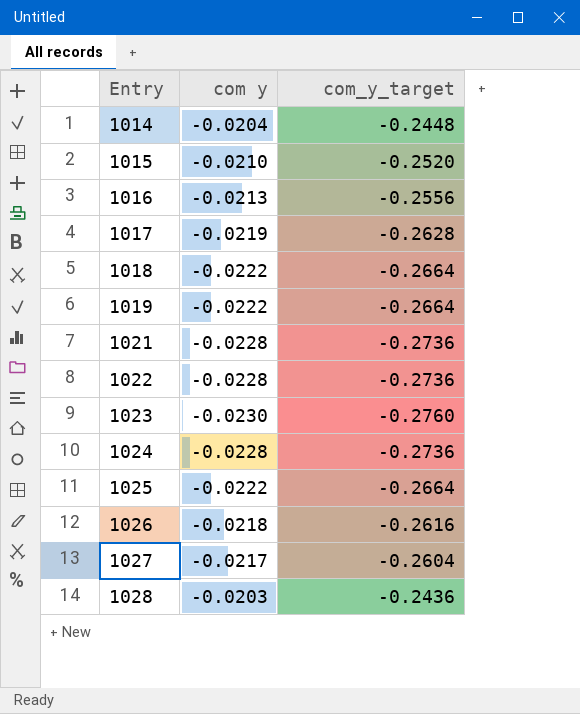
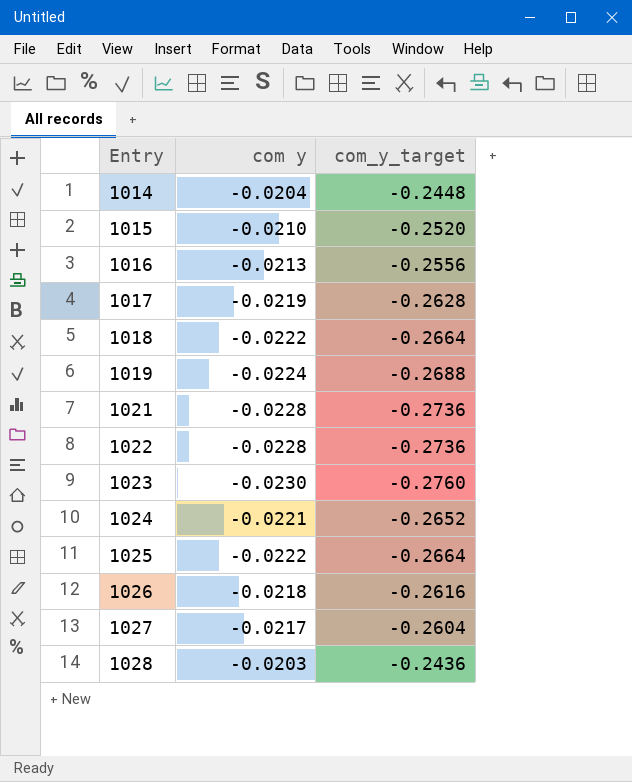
1019 | com y: -0.0222 -> -0.0224
1019 | com_y_target: -0.2664 -> -0.2688
1024 | com y: -0.0228 -> -0.0221
1024 | com_y_target: -0.2736 -> -0.2652

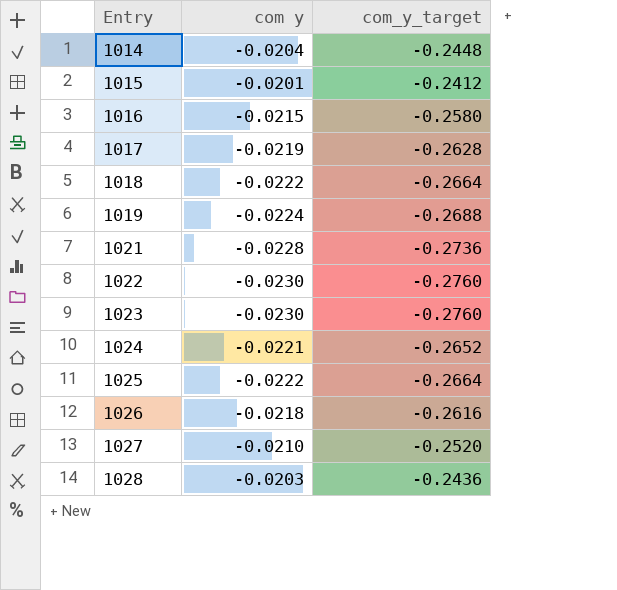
1015 | com y: -0.0210 -> -0.0201
1015 | com_y_target: -0.2520 -> -0.2412
1016 | com y: -0.0213 -> -0.0215
1016 | com_y_target: -0.2556 -> -0.2580
1022 | com y: -0.0228 -> -0.0230
1022 | com_y_target: -0.2736 -> -0.2760
1027 | com y: -0.0217 -> -0.0210
1027 | com_y_target: -0.2604 -> -0.2520

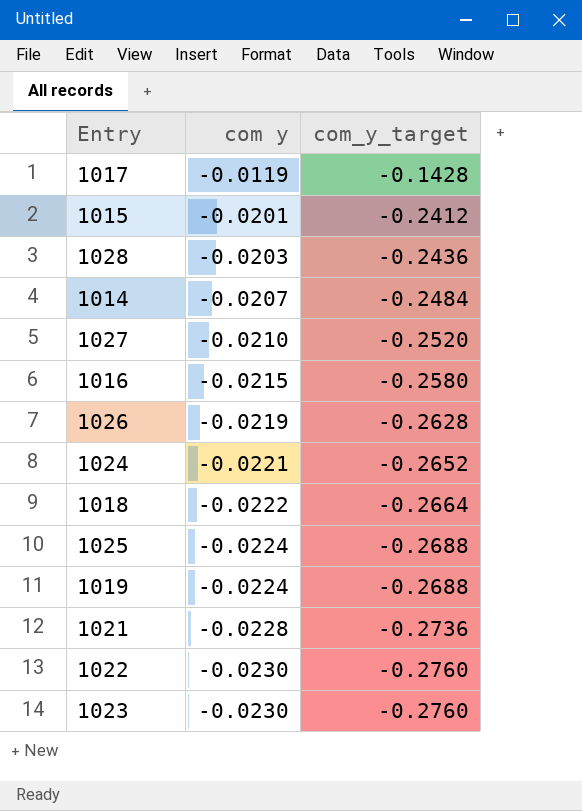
row order: Entry ascending -> com y descending
1017 | com y: -0.0219 -> -0.0119
1017 | com_y_target: -0.2628 -> -0.1428
1014 | com y: -0.0204 -> -0.0207
1014 | com_y_target: -0.2448 -> -0.2484
1026 | com y: -0.0218 -> -0.0219
1026 | com_y_target: -0.2616 -> -0.2628
1025 | com y: -0.0222 -> -0.0224
1025 | com_y_target: -0.2664 -> -0.2688

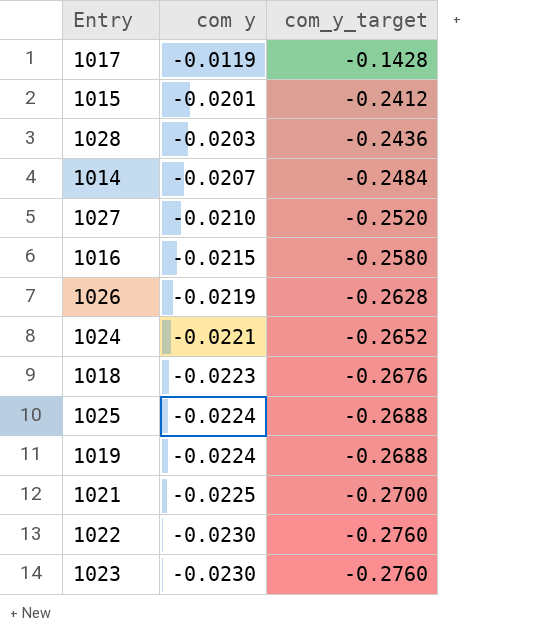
1018 | com y: -0.0222 -> -0.0223
1018 | com_y_target: -0.2664 -> -0.2676
1021 | com y: -0.0228 -> -0.0225
1021 | com_y_target: -0.2736 -> -0.2700

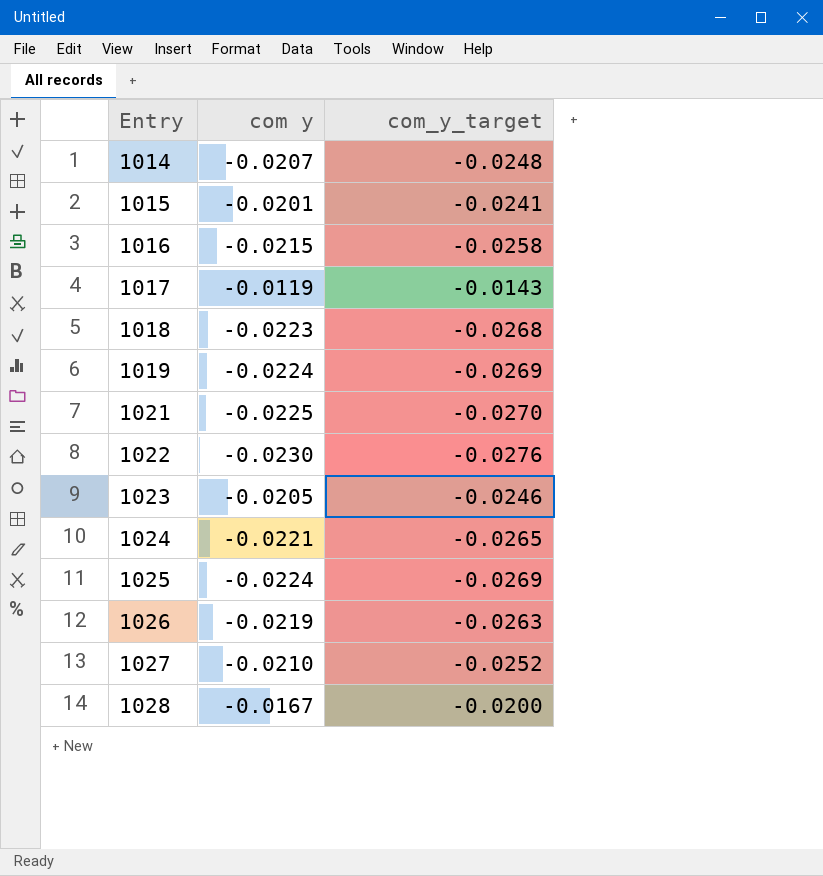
row order: com y descending -> Entry ascending
column com_y_target | formula: [com y] * 12 -> [com y] * 1.2
1023 | com y: -0.0230 -> -0.0205
1028 | com y: -0.0203 -> -0.0167

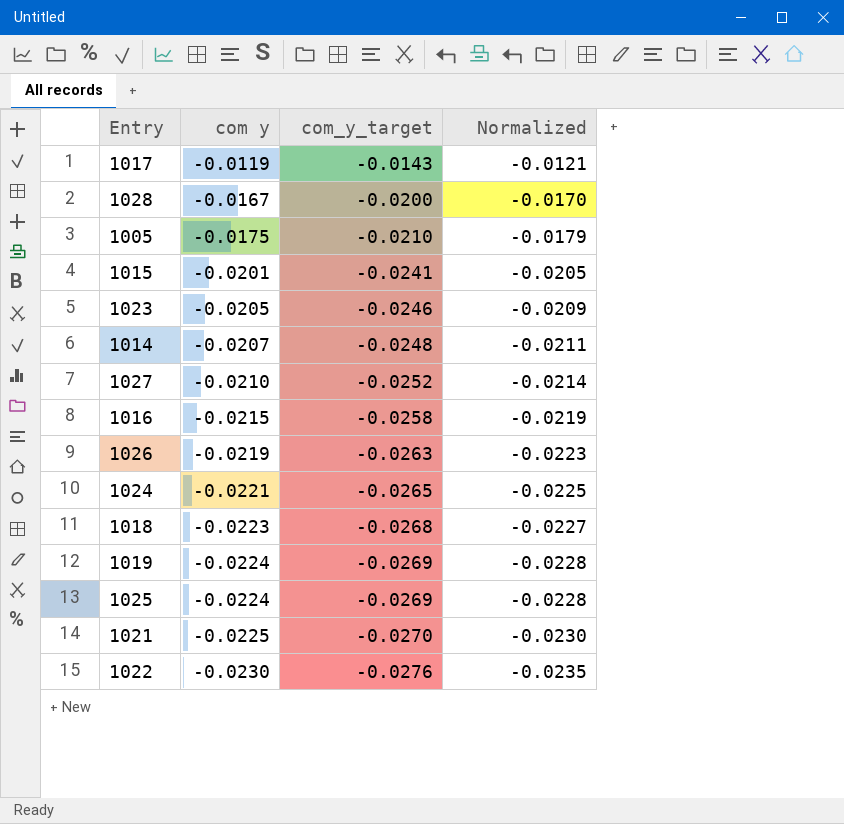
row order: Entry ascending -> com y descending
column Normalized | formula: none -> [com y] * 1.02
row 1005: none -> -0.0175 | -0.0210 | -0.0179

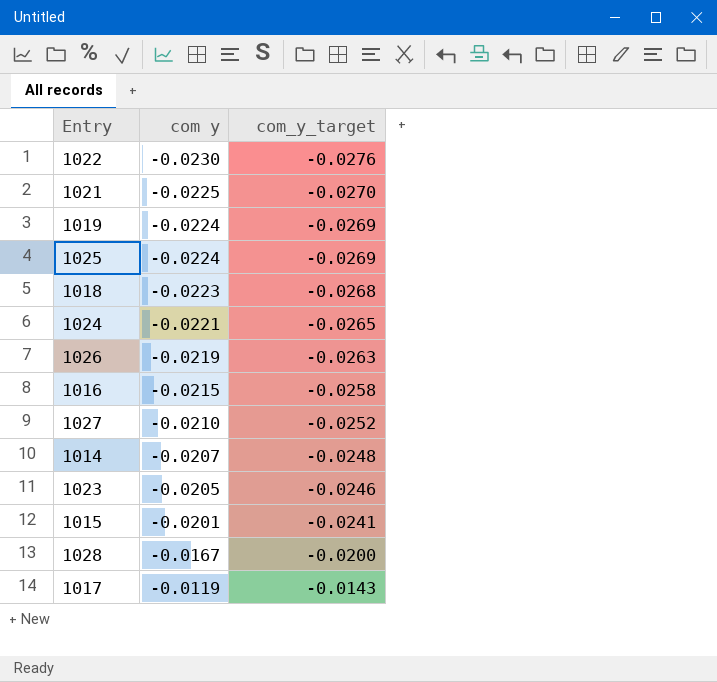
row order: com y descending -> com y ascending
column Normalized | formula: [com y] * 1.02 -> none
row 1005: -0.0175 | -0.0210 | -0.0179 -> none

